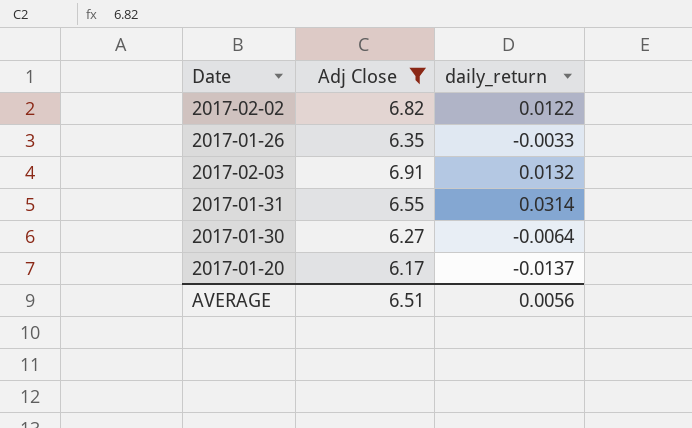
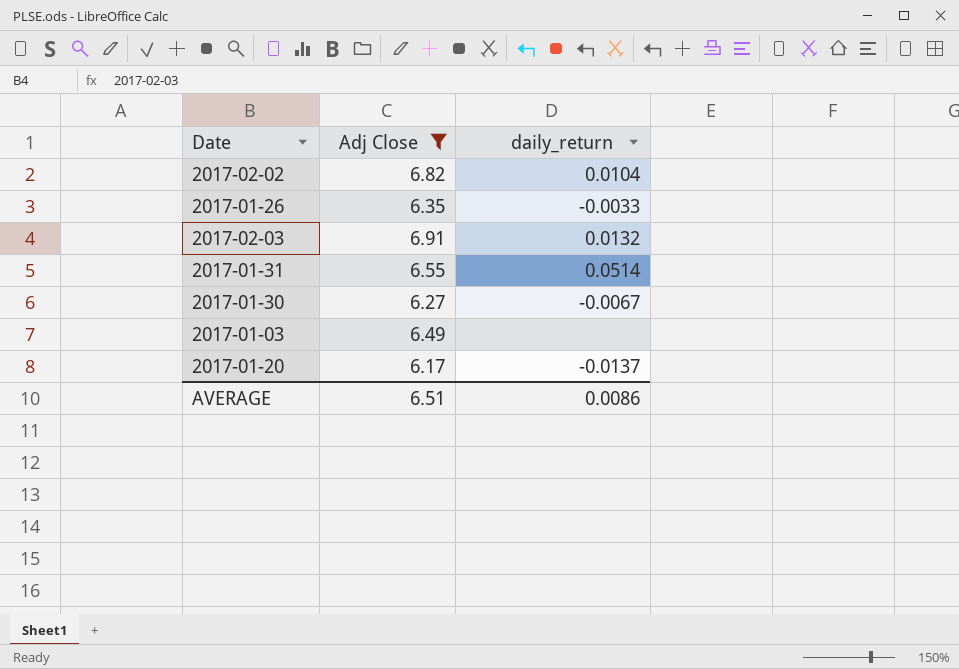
2017-02-02 | daily_return: 0.0122 -> 0.0104
2017-01-31 | daily_return: 0.0314 -> 0.0514
2017-01-30 | daily_return: -0.0064 -> -0.0067
row 2017-01-03: none -> 6.49 | none
AVERAGE | daily_return: 0.0056 -> 0.0086

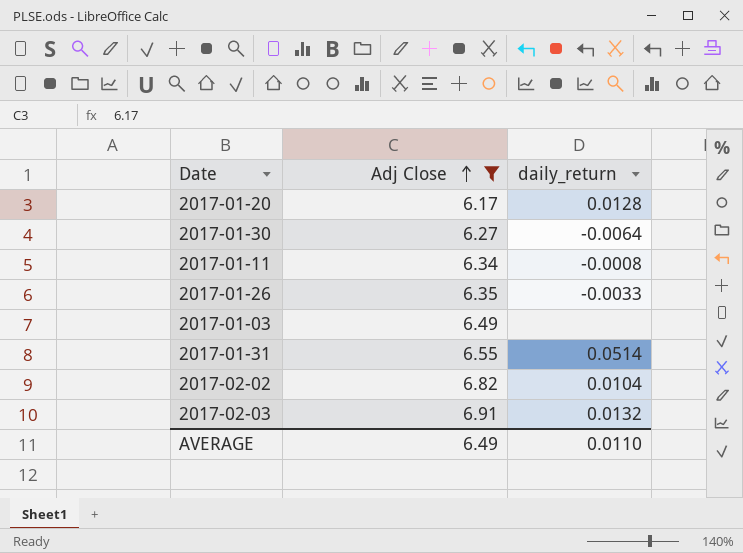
row order: none -> Adj Close ascending
2017-01-20 | daily_return: -0.0137 -> 0.0128
2017-01-30 | daily_return: -0.0067 -> -0.0064
row 2017-01-11: none -> 6.34 | -0.0008
AVERAGE | Adj Close: 6.51 -> 6.49
AVERAGE | daily_return: 0.0086 -> 0.0110

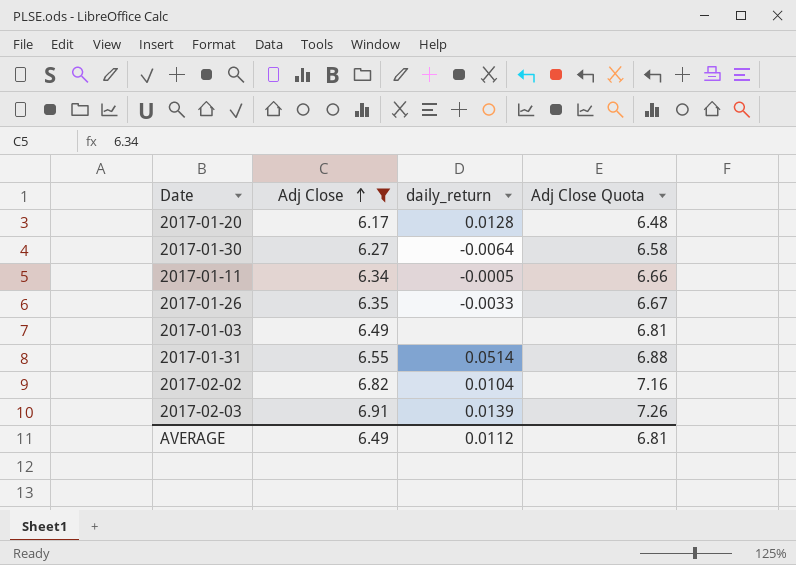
column Adj Close Quota | formula: none -> [Adj Close] * 1.05
2017-01-11 | daily_return: -0.0008 -> -0.0005
2017-02-03 | daily_return: 0.0132 -> 0.0139
AVERAGE | daily_return: 0.0110 -> 0.0112

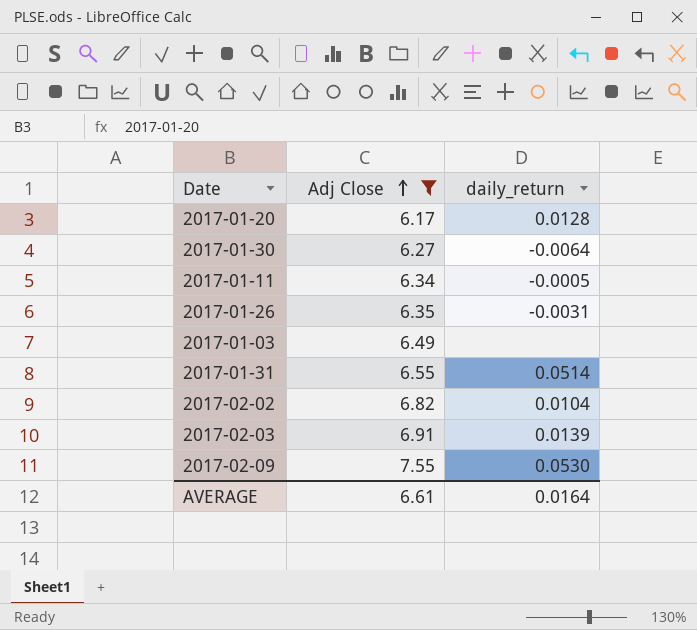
column Adj Close Quota | formula: [Adj Close] * 1.05 -> none
2017-01-26 | daily_return: -0.0033 -> -0.0031
row 2017-02-09: none -> 7.55 | 0.0530
AVERAGE | Adj Close: 6.49 -> 6.61
AVERAGE | daily_return: 0.0112 -> 0.0164

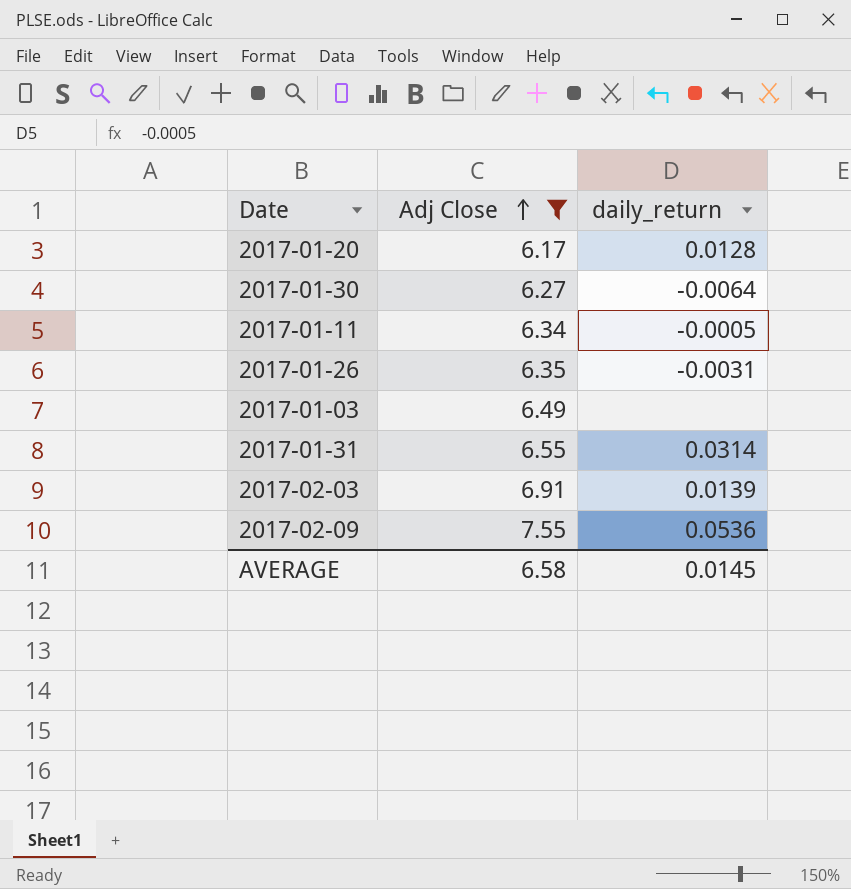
row 2017-02-02: 6.82 | 0.0104 -> none
2017-01-31 | daily_return: 0.0514 -> 0.0314
2017-02-09 | daily_return: 0.0530 -> 0.0536
AVERAGE | Adj Close: 6.61 -> 6.58
AVERAGE | daily_return: 0.0164 -> 0.0145

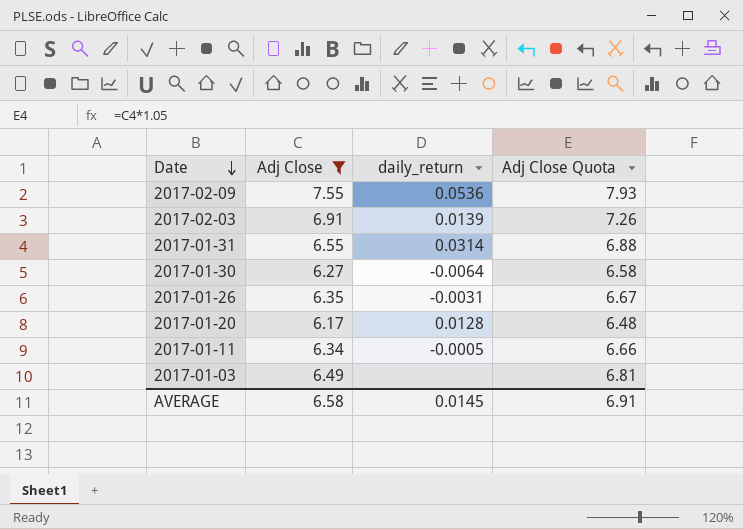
row order: Adj Close ascending -> Date descending
column Adj Close Quota | formula: none -> [Adj Close] * 1.05

